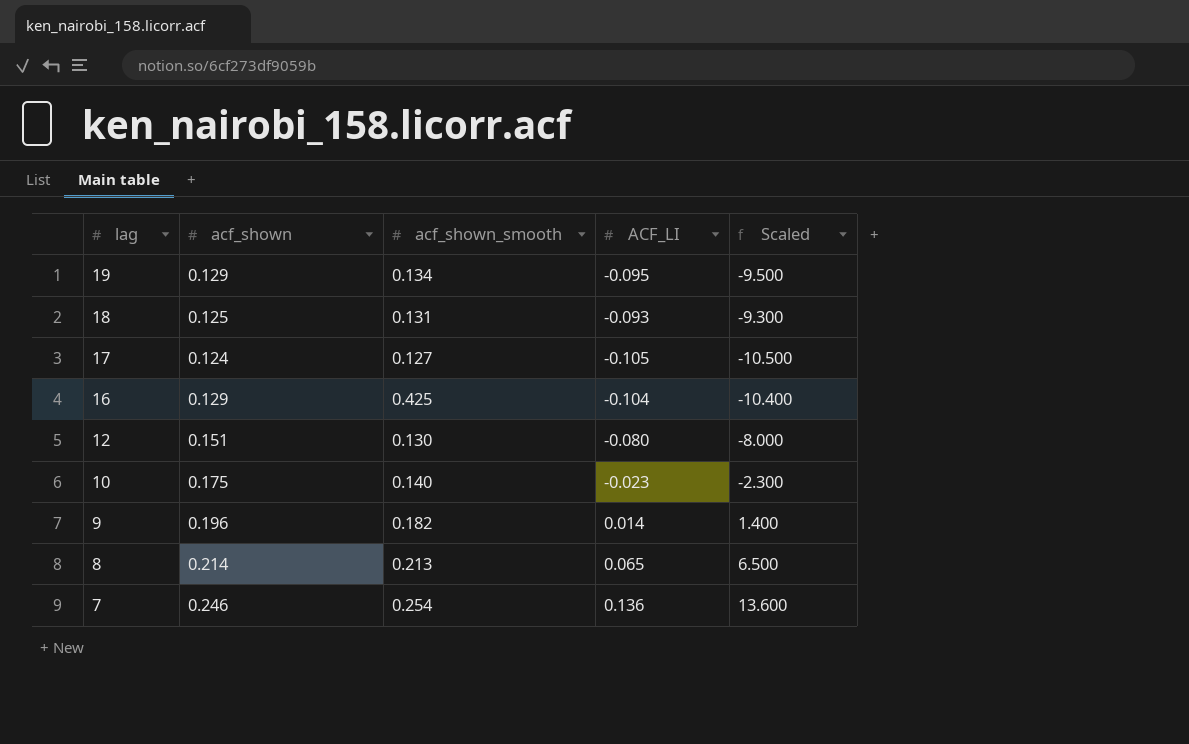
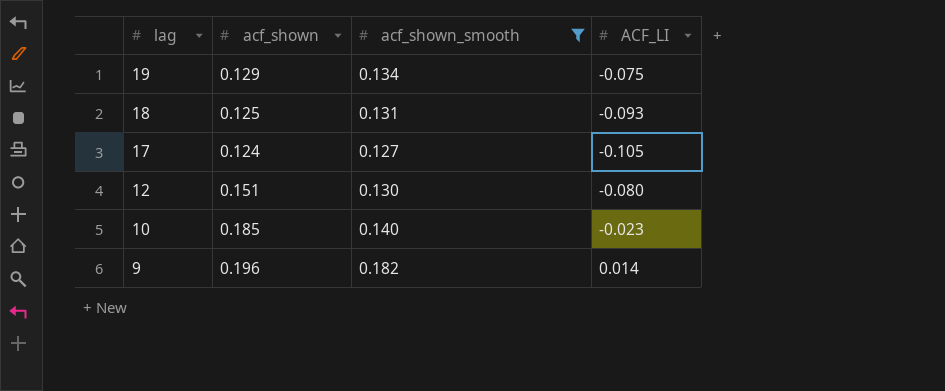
filter: none -> acf_shown_smooth <= 0.182
column Scaled | formula: [ACF_LI] * 100 -> none
19 | ACF_LI: -0.095 -> -0.075
10 | acf_shown: 0.175 -> 0.185

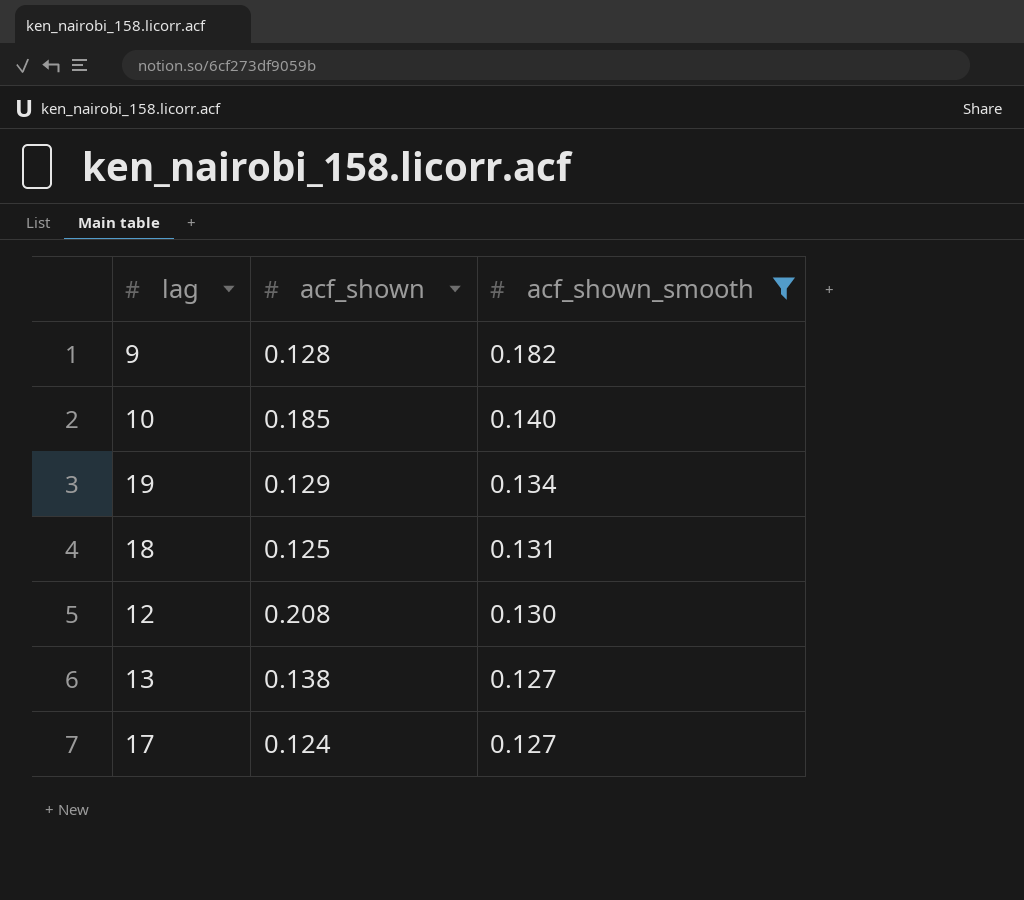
row order: lag descending -> acf_shown_smooth descending
column ACF_LI | position: 4 -> none
9 | acf_shown: 0.196 -> 0.128
12 | acf_shown: 0.151 -> 0.208
row 13: none -> 0.138 | 0.127

